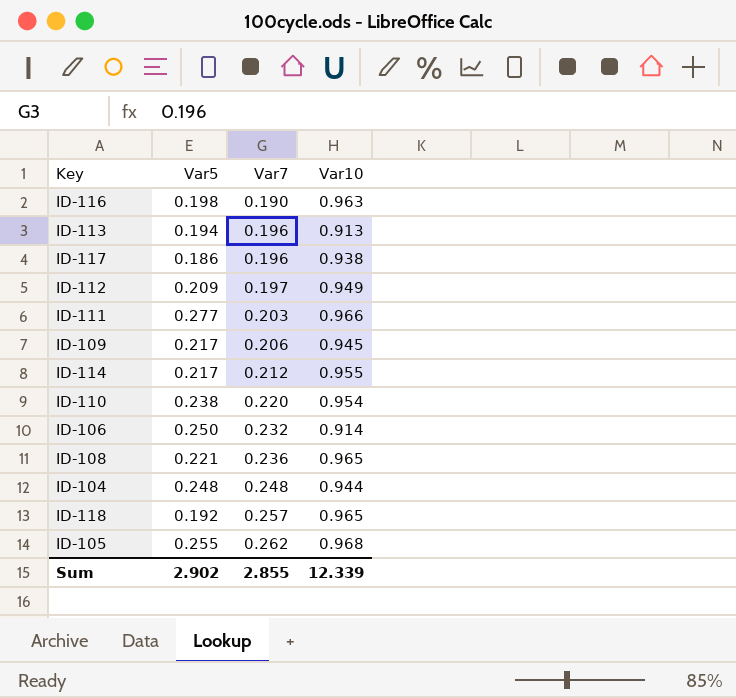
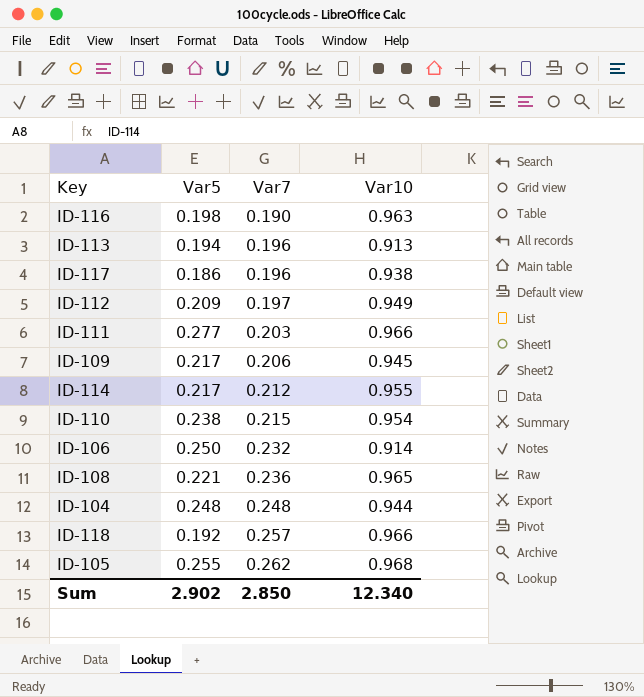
ID-110 | Var7: 0.220 -> 0.215
ID-118 | Var10: 0.965 -> 0.966
Sum | Var7: 2.855 -> 2.850
Sum | Var10: 12.339 -> 12.340

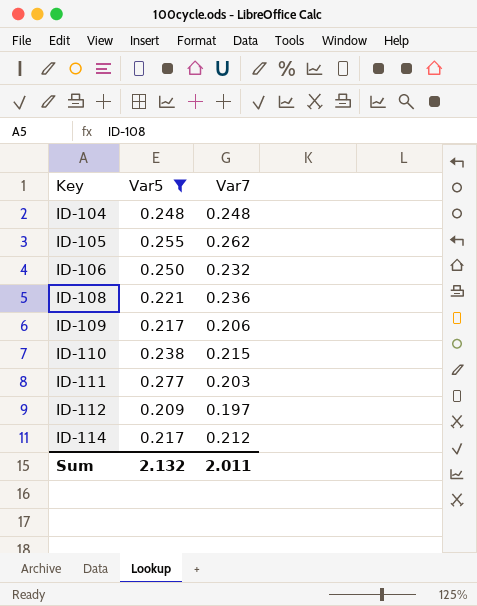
filter: none -> Var5 >= 0.209
row order: Var7 ascending -> Key ascending
column Var10 | position: 4 -> none
Sum | Var5: 2.902 -> 2.132
Sum | Var7: 2.850 -> 2.011

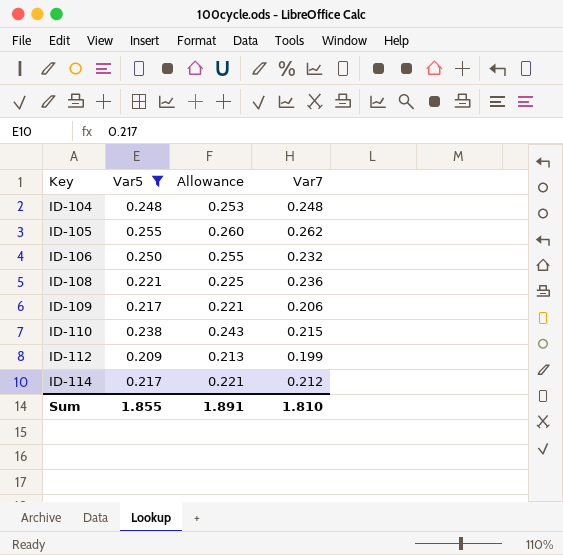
column Allowance | formula: none -> [Var5] * 1.02
row ID-111: 0.277 | 0.203 -> none
ID-112 | Var7: 0.197 -> 0.199
Sum | Var5: 2.132 -> 1.855
Sum | Var7: 2.011 -> 1.810

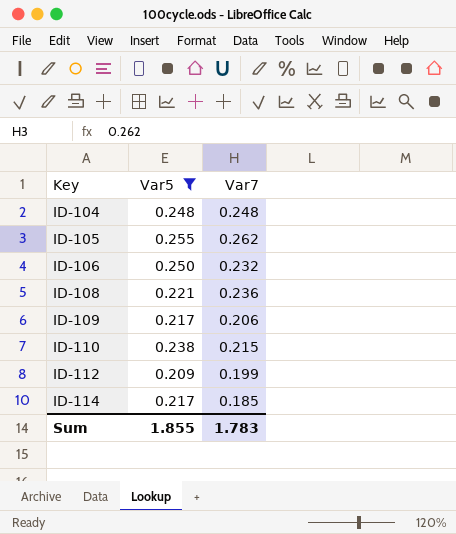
column Allowance | formula: [Var5] * 1.02 -> none
ID-114 | Var7: 0.212 -> 0.185
Sum | Var7: 1.810 -> 1.783

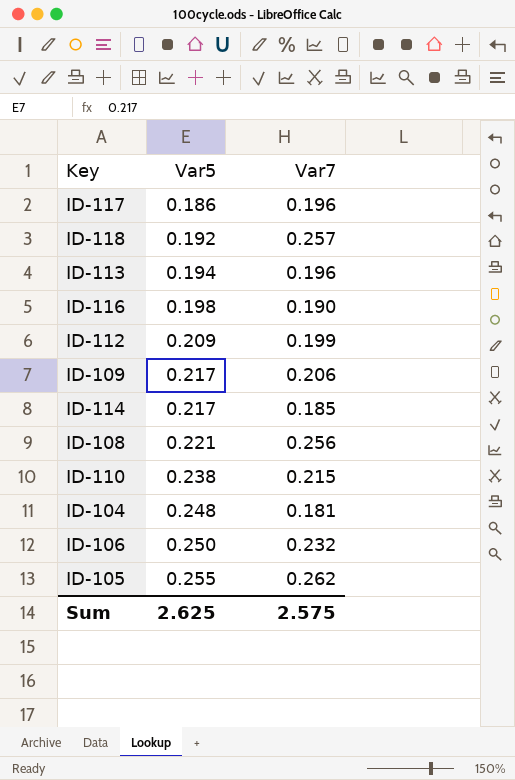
filter: Var5 >= 0.209 -> none
row order: Key ascending -> Var5 ascending
ID-108 | Var7: 0.236 -> 0.256
ID-104 | Var7: 0.248 -> 0.181
Sum | Var5: 1.855 -> 2.625
Sum | Var7: 1.783 -> 2.575

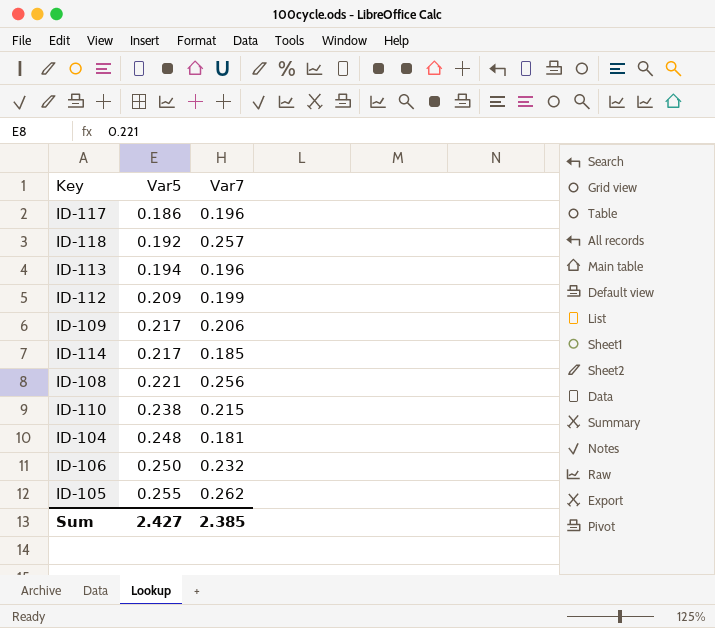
row ID-116: 0.198 | 0.190 -> none
Sum | Var5: 2.625 -> 2.427
Sum | Var7: 2.575 -> 2.385

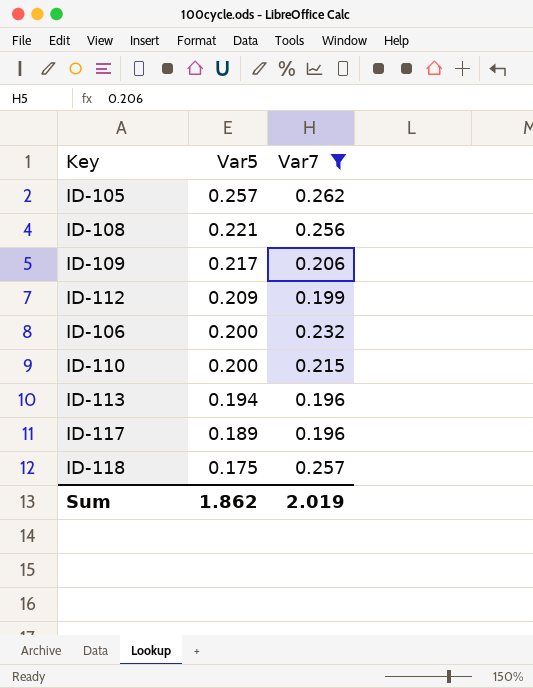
filter: none -> Var7 >= 0.196
row order: Var5 ascending -> Var5 descending
ID-105 | Var5: 0.255 -> 0.257
ID-106 | Var5: 0.250 -> 0.200
ID-110 | Var5: 0.238 -> 0.200
ID-117 | Var5: 0.186 -> 0.189
ID-118 | Var5: 0.192 -> 0.175
Sum | Var5: 2.427 -> 1.862
Sum | Var7: 2.385 -> 2.019

